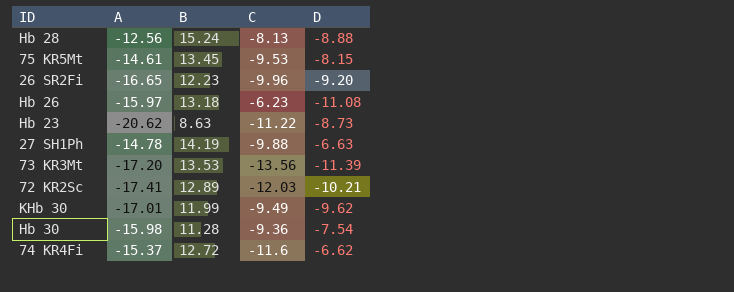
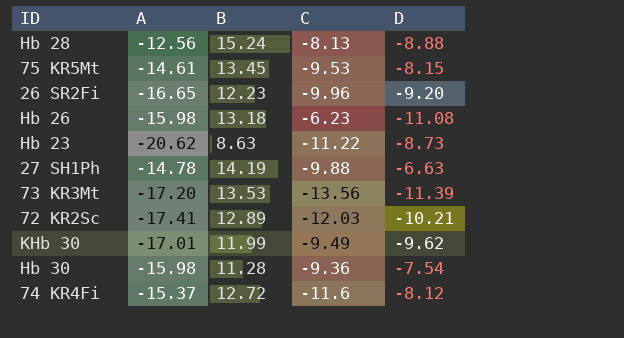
Hb 26 | A: -15.97 -> -15.98
74 KR4Fi | D: -6.62 -> -8.12

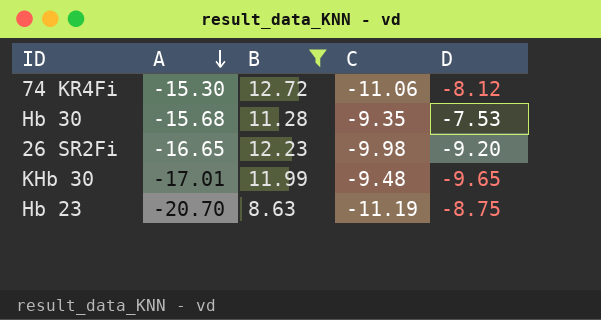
filter: none -> B <= 12.72
row order: none -> A descending
74 KR4Fi | A: -15.37 -> -15.30
74 KR4Fi | C: -11.6 -> -11.06
Hb 30 | A: -15.98 -> -15.68
Hb 30 | C: -9.36 -> -9.35
Hb 30 | D: -7.54 -> -7.53
26 SR2Fi | C: -9.96 -> -9.98
KHb 30 | C: -9.49 -> -9.48
KHb 30 | D: -9.62 -> -9.65
Hb 23 | A: -20.62 -> -20.70
Hb 23 | C: -11.22 -> -11.19
Hb 23 | D: -8.73 -> -8.75

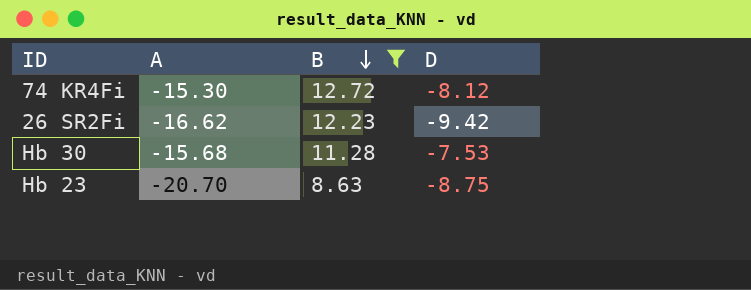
row order: A descending -> B descending
column C | position: 4 -> none
row KHb 30: -17.01 | 11.99 | -9.48 | -9.65 -> none
26 SR2Fi | A: -16.65 -> -16.62
26 SR2Fi | D: -9.20 -> -9.42

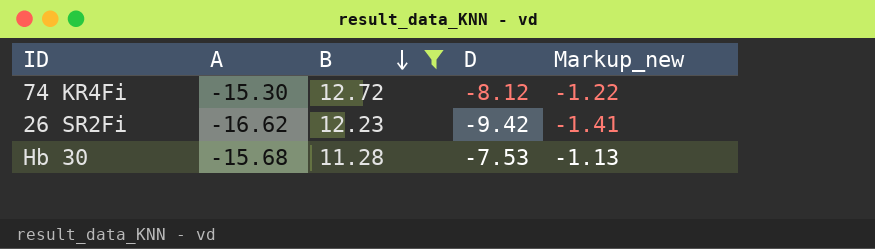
column Markup_new | formula: none -> [D] * 0.15
row Hb 23: -20.70 | 8.63 | -8.75 -> none

